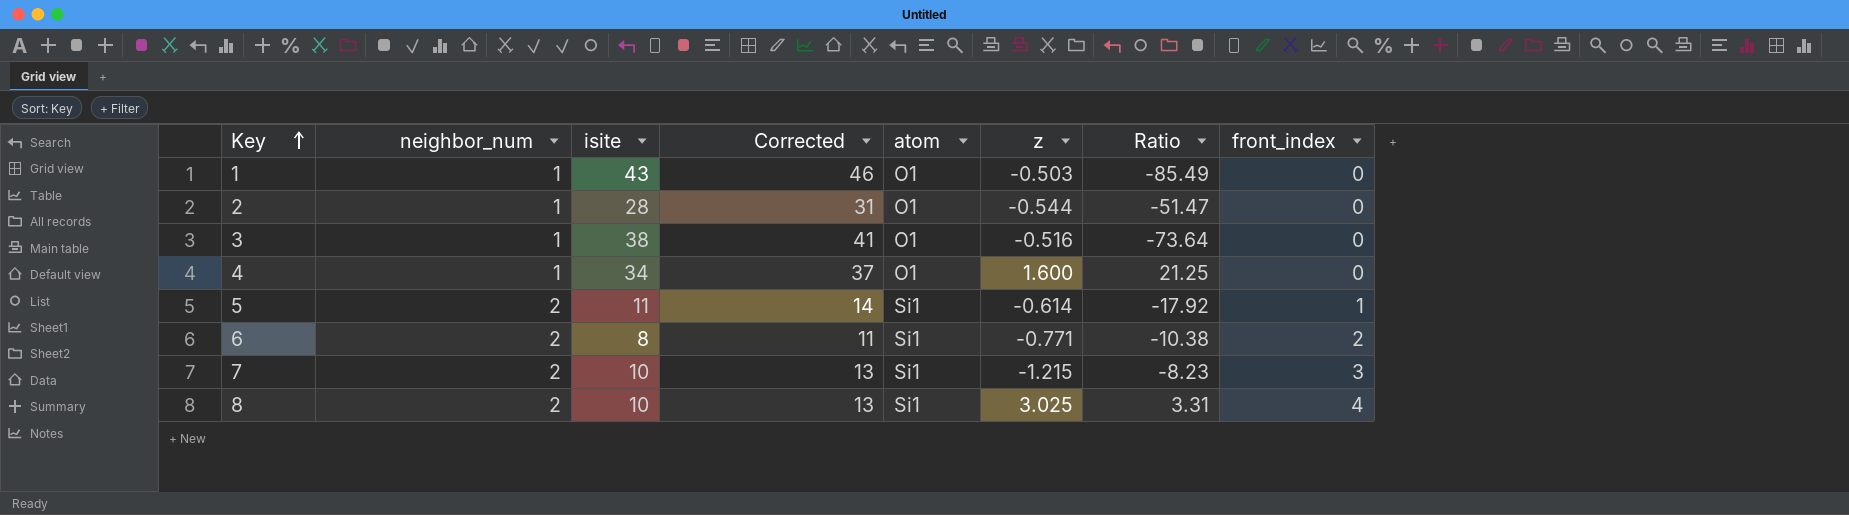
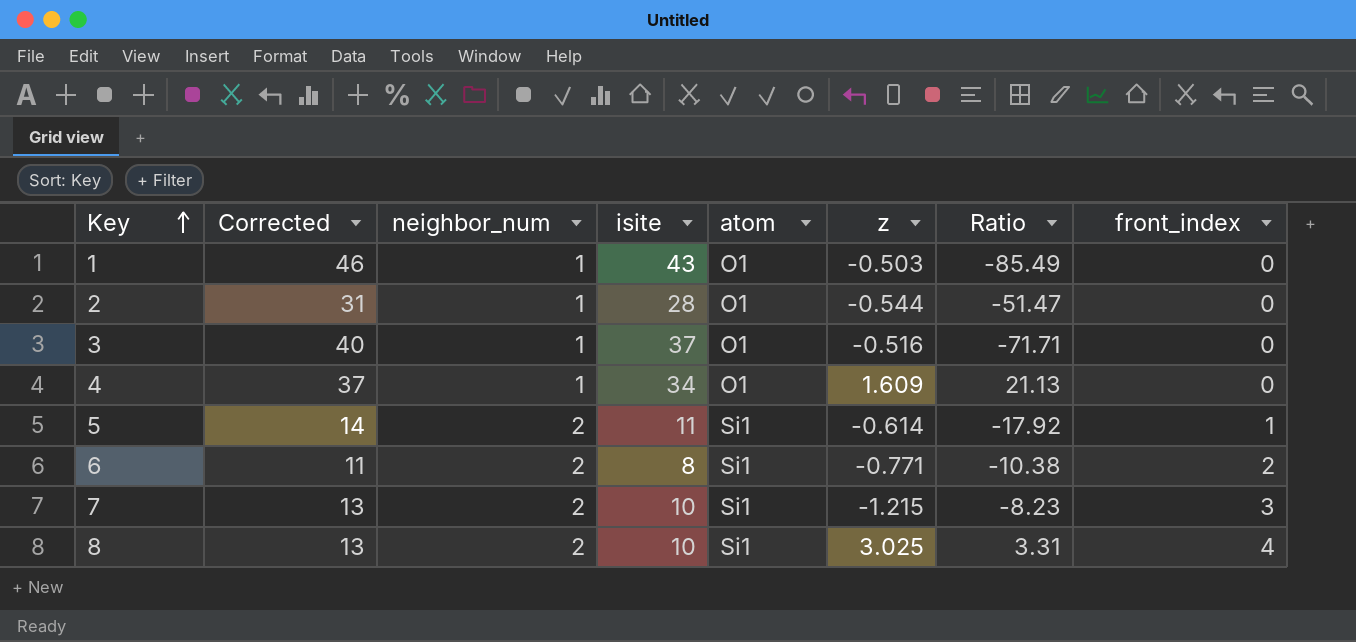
column Corrected | position: 4 -> 2
3 | Corrected: 41 -> 40
3 | isite: 38 -> 37
3 | Ratio: -73.64 -> -71.71
4 | z: 1.600 -> 1.609
4 | Ratio: 21.25 -> 21.13

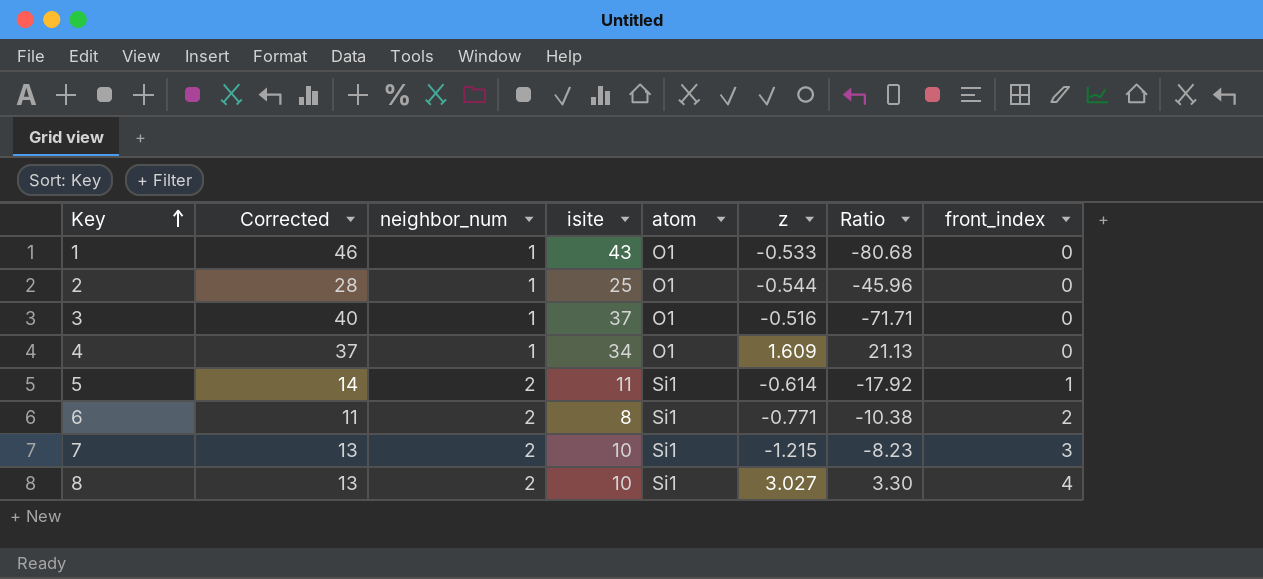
1 | z: -0.503 -> -0.533
1 | Ratio: -85.49 -> -80.68
2 | Corrected: 31 -> 28
2 | isite: 28 -> 25
2 | Ratio: -51.47 -> -45.96
8 | z: 3.025 -> 3.027
8 | Ratio: 3.31 -> 3.30

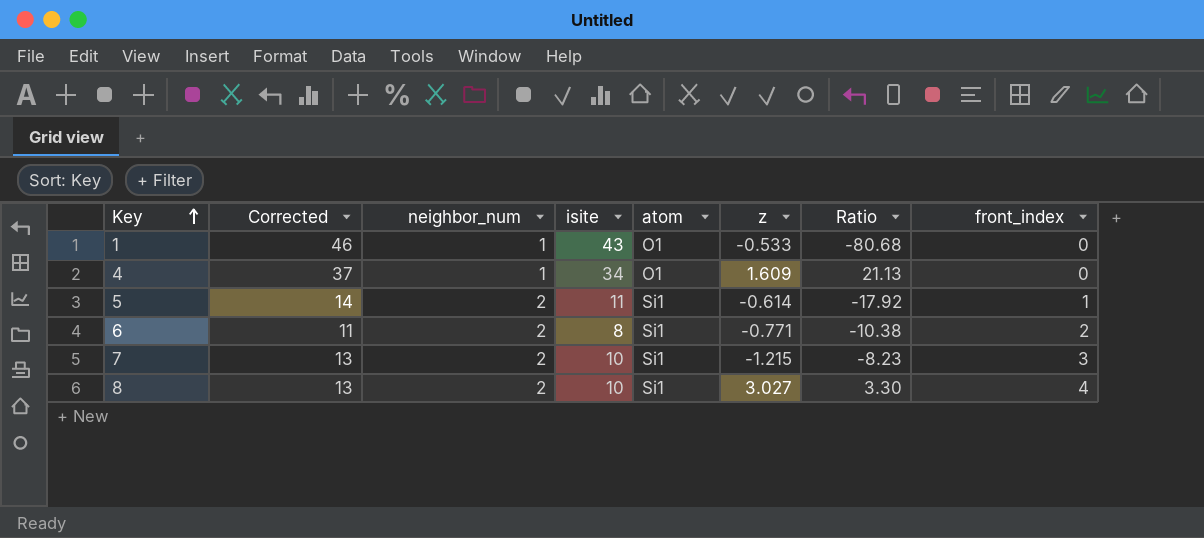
row 2: 28 | 1 | 25 | O1 | -0.544 | -45.96 | 0 -> none
row 3: 40 | 1 | 37 | O1 | -0.516 | -71.71 | 0 -> none

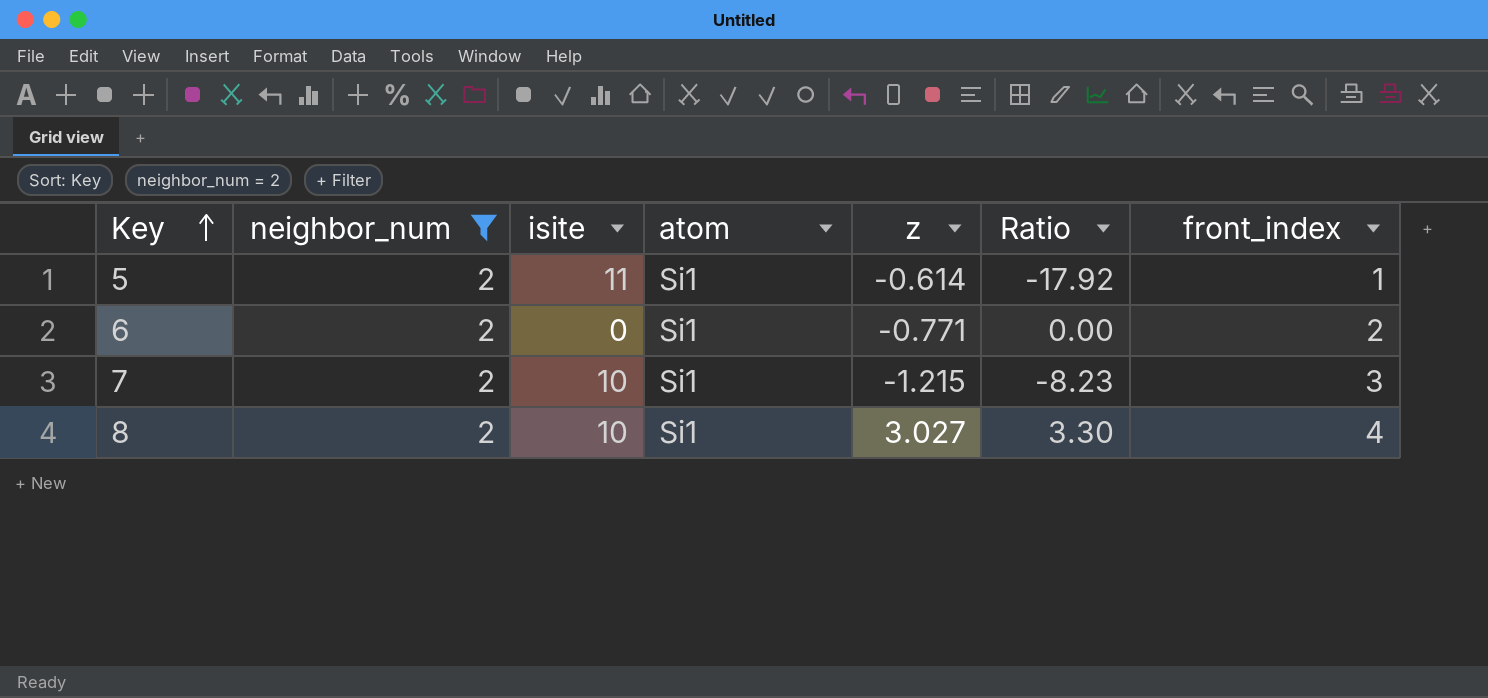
filter: none -> neighbor_num = 2
column Corrected | formula: [isite] + 3 -> none
6 | isite: 8 -> 0
6 | Ratio: -10.38 -> 0.00

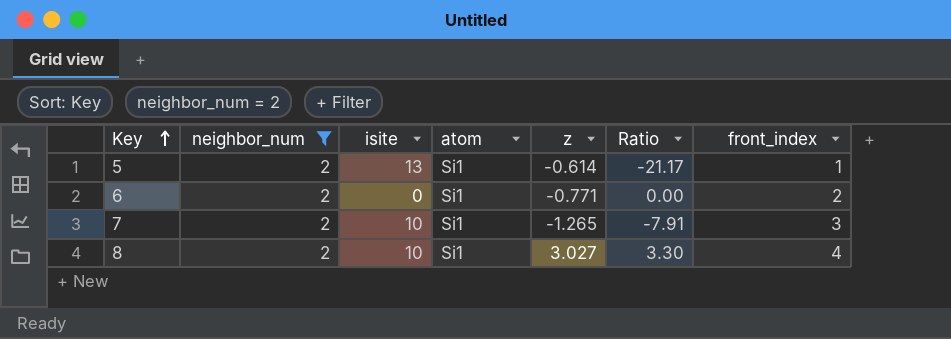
5 | isite: 11 -> 13
5 | Ratio: -17.92 -> -21.17
7 | z: -1.215 -> -1.265
7 | Ratio: -8.23 -> -7.91

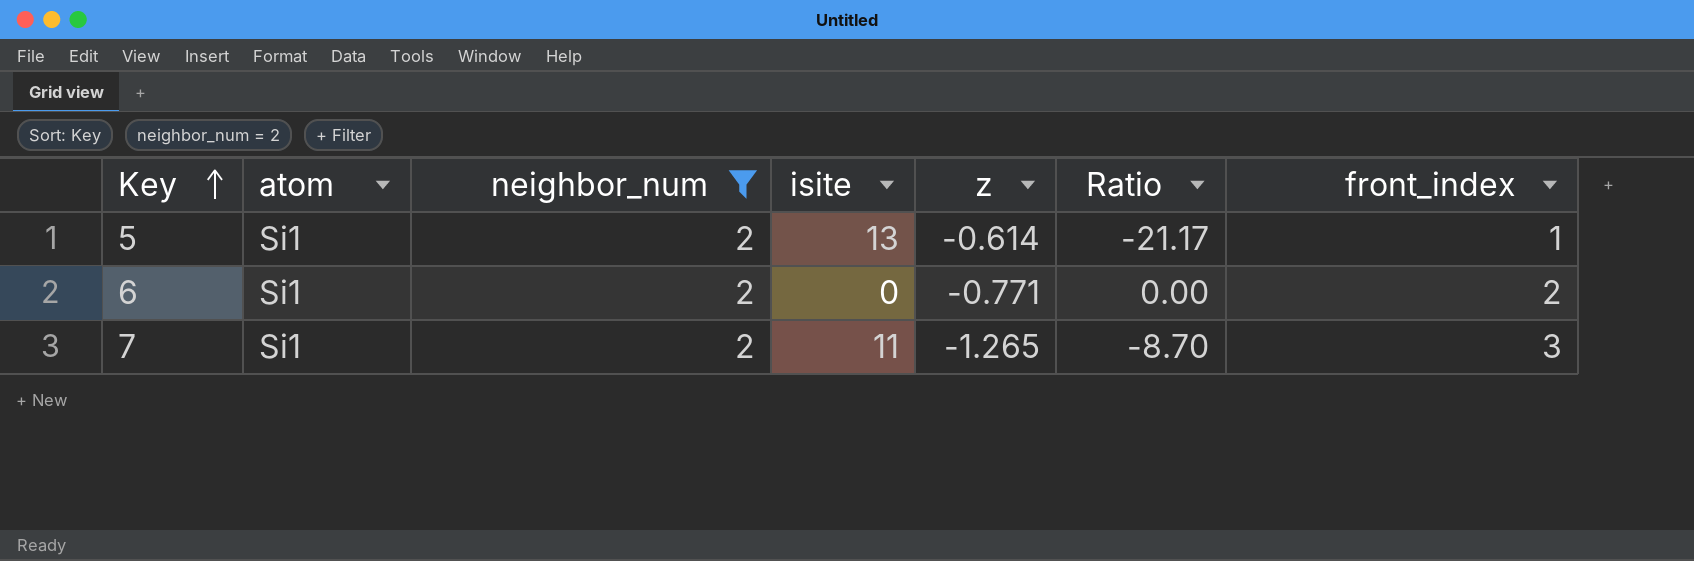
column atom | position: 4 -> 2
row 8: 2 | 10 | Si1 | 3.027 | 3.30 | 4 -> none
7 | isite: 10 -> 11
7 | Ratio: -7.91 -> -8.70

